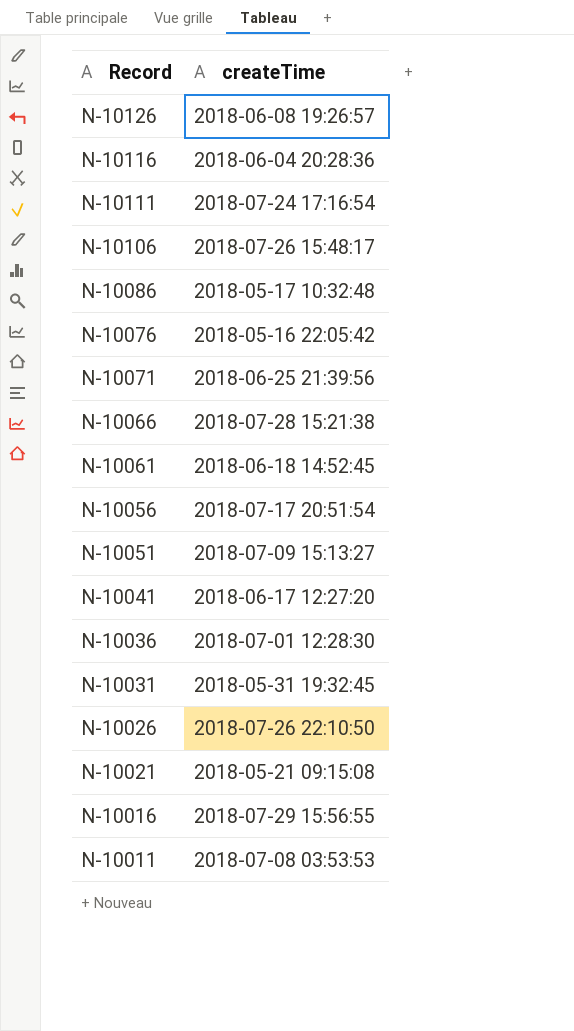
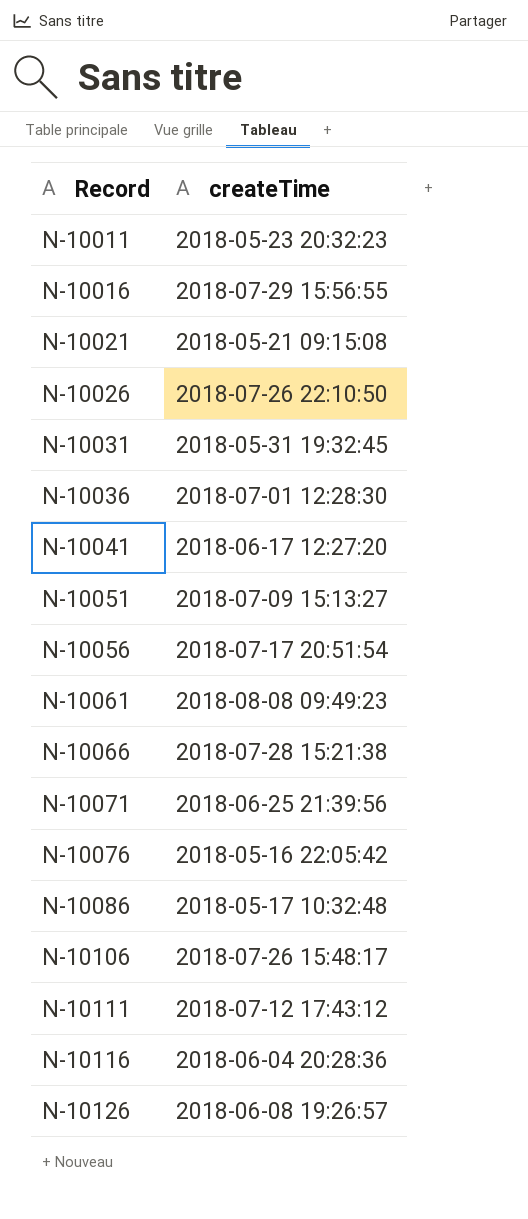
row order: Record descending -> Record ascending
N-10011 | createTime: 2018-07-08 03:53:53 -> 2018-05-23 20:32:23
N-10061 | createTime: 2018-06-18 14:52:45 -> 2018-08-08 09:49:23
N-10111 | createTime: 2018-07-24 17:16:54 -> 2018-07-12 17:43:12

